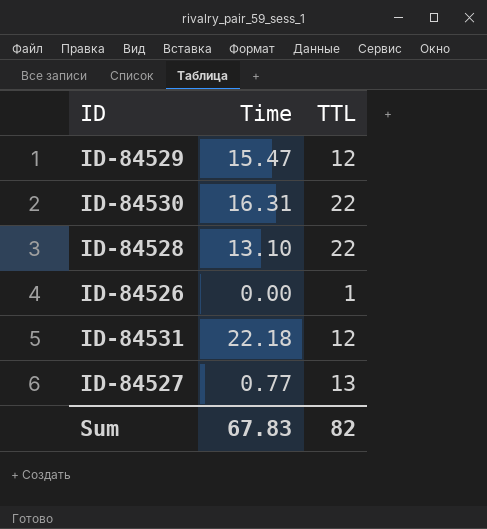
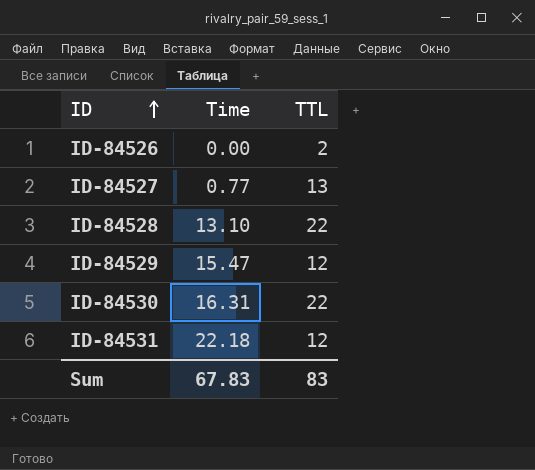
row order: none -> ID ascending
ID-84526 | TTL: 1 -> 2
Sum | TTL: 82 -> 83

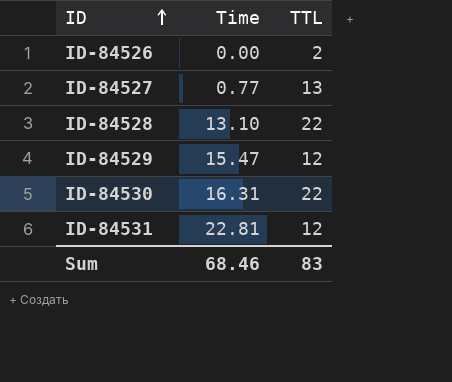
ID-84531 | Time: 22.18 -> 22.81
Sum | Time: 67.83 -> 68.46

